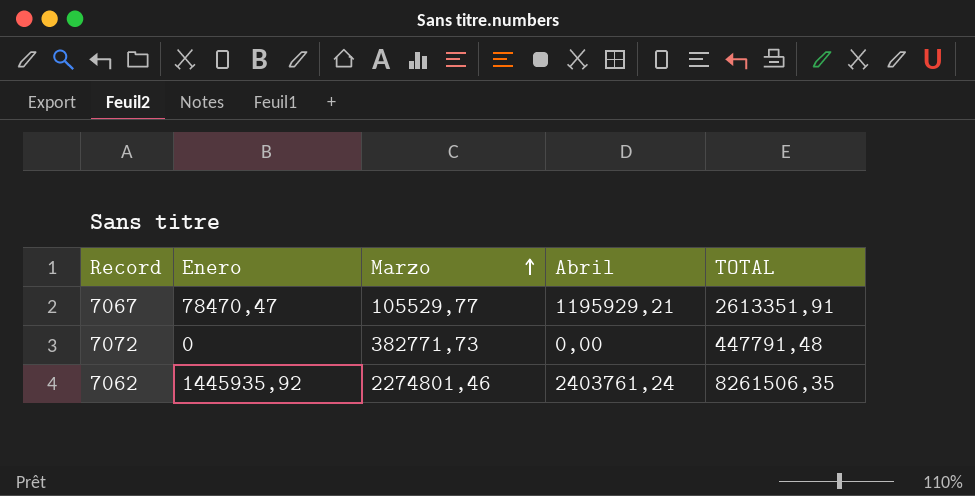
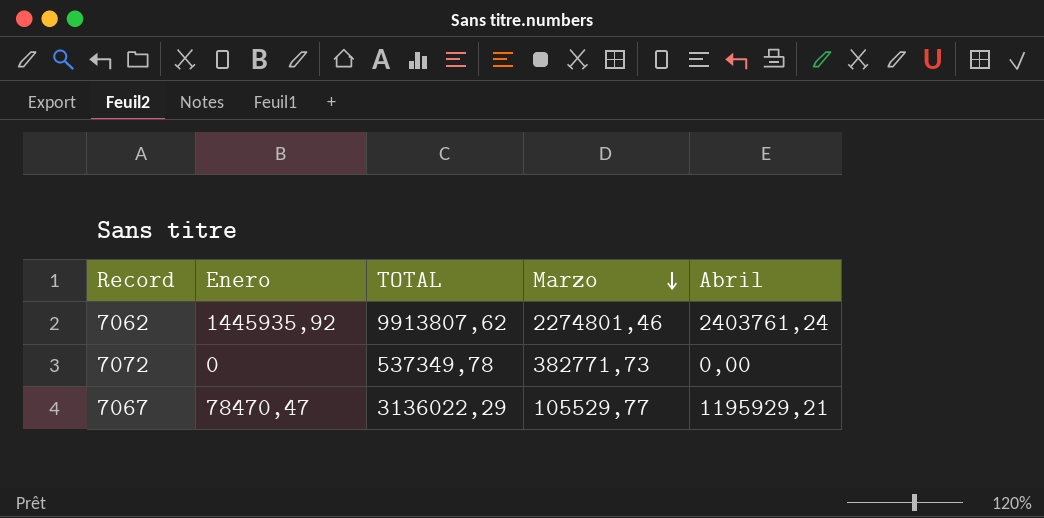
row order: Marzo ascending -> Marzo descending
column TOTAL | position: 5 -> 3
7062 | TOTAL: 8261506,35 -> 9913807,62
7072 | TOTAL: 447791,48 -> 537349,78
7067 | TOTAL: 2613351,91 -> 3136022,29

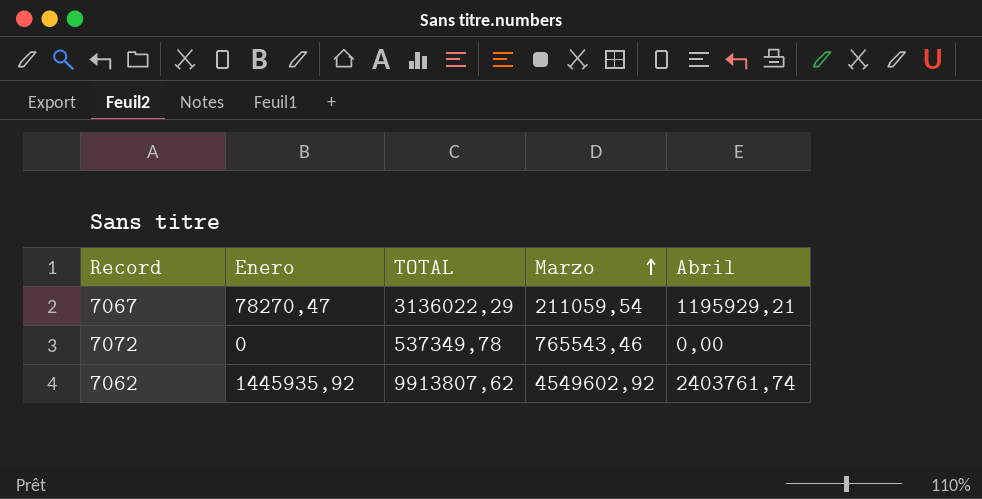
row order: Marzo descending -> Marzo ascending
7067 | Enero: 78470,47 -> 78270,47
7067 | Marzo: 105529,77 -> 211059,54
7072 | Marzo: 382771,73 -> 765543,46
7062 | Marzo: 2274801,46 -> 4549602,92
7062 | Abril: 2403761,24 -> 2403761,74

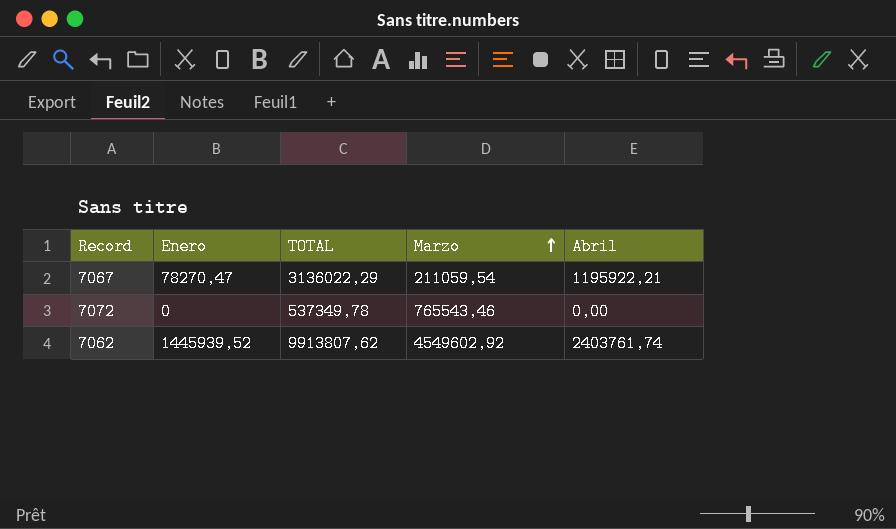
7067 | Abril: 1195929,21 -> 1195922,21
7062 | Enero: 1445935,92 -> 1445939,52

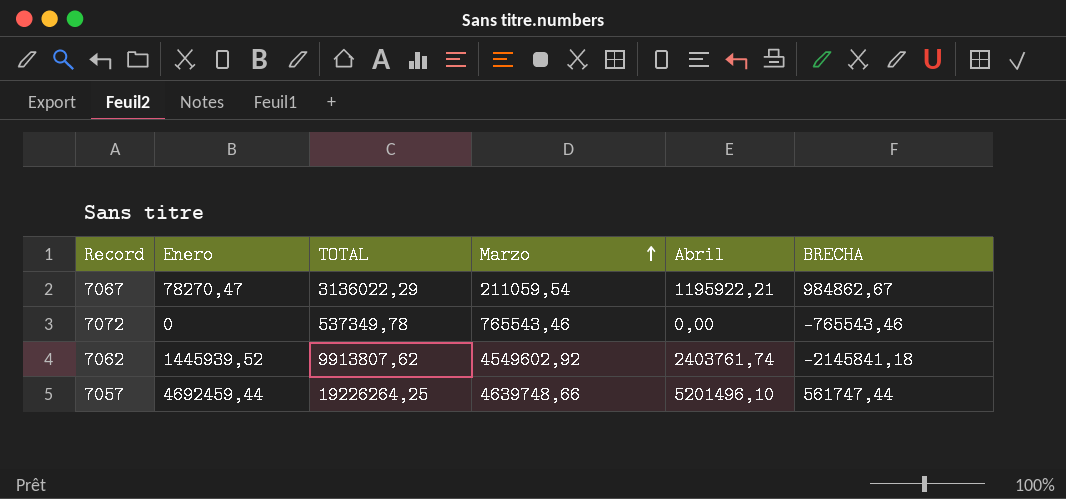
column BRECHA | formula: none -> [Abril] - [Marzo]
row 7057: none -> 4692459,44 | 19226264,25 | 4639748,66 | 5201496,10 | 561747,44

